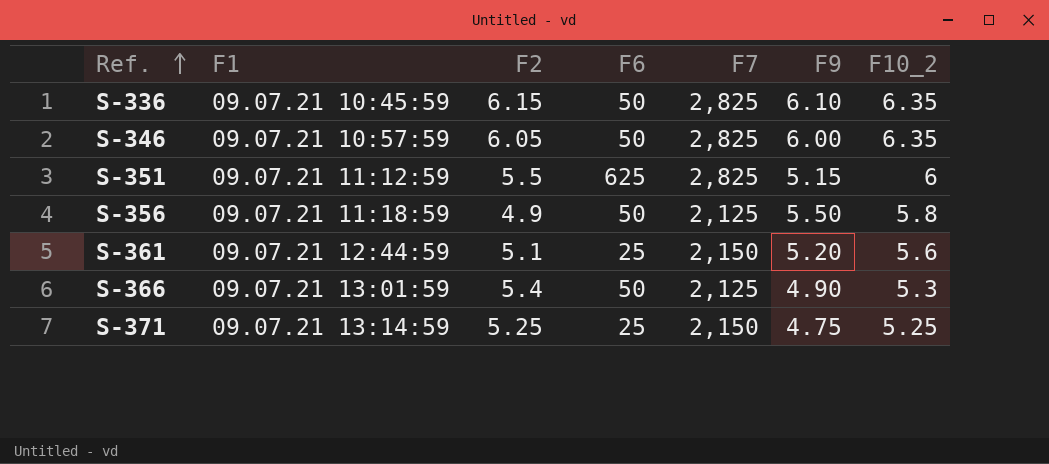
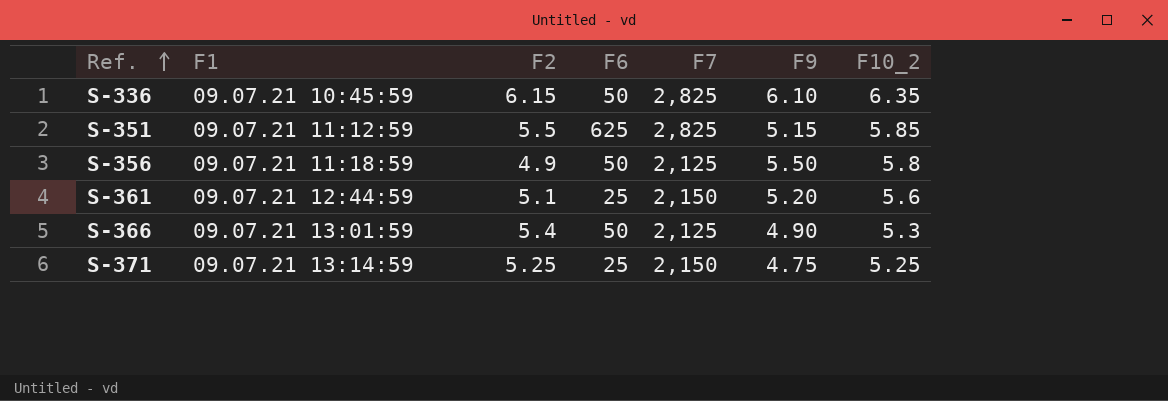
row S-346: 09.07.21 10:57:59 | 6.05 | 50 | 2,825 | 6.00 | 6.35 -> none
S-351 | F10_2: 6 -> 5.85

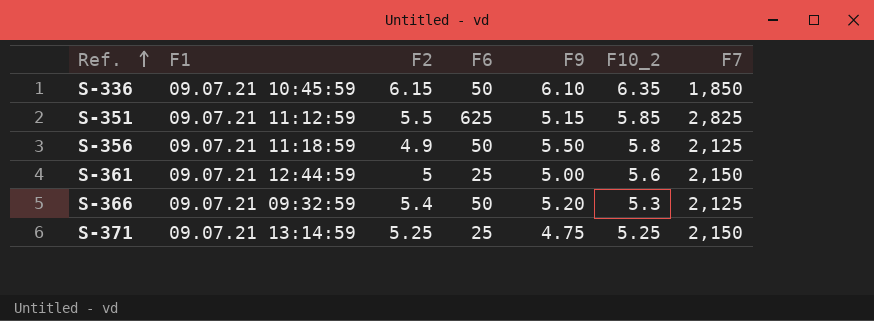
column F7 | position: 5 -> 7
S-336 | F7: 2,825 -> 1,850
S-361 | F2: 5.1 -> 5
S-361 | F9: 5.20 -> 5.00
S-366 | F1: 09.07.21 13:01:59 -> 09.07.21 09:32:59
S-366 | F9: 4.90 -> 5.20

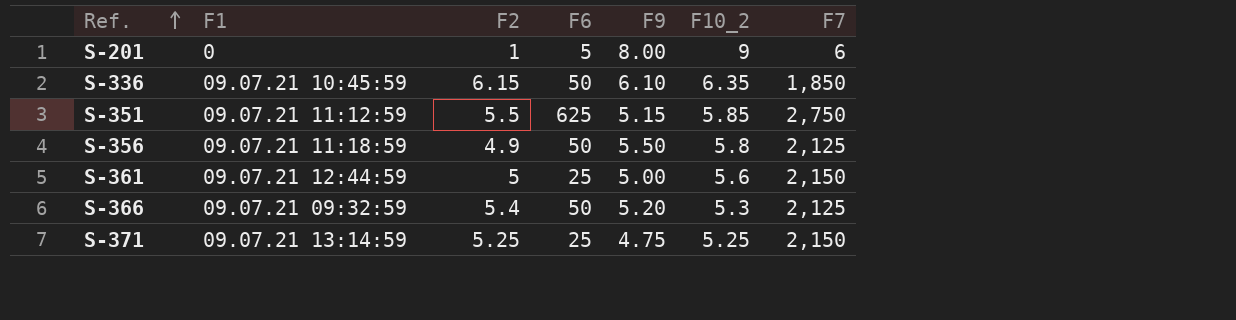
row S-201: none -> 0 | 1 | 5 | 8.00 | 9 | 6
S-351 | F7: 2,825 -> 2,750

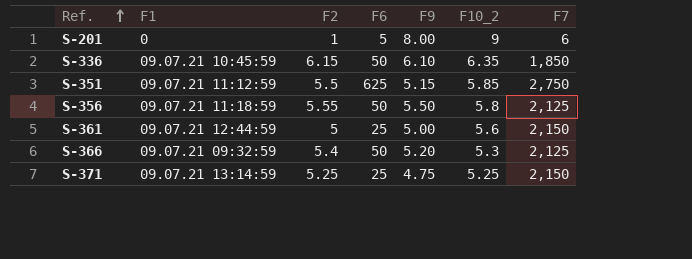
S-356 | F2: 4.9 -> 5.55

